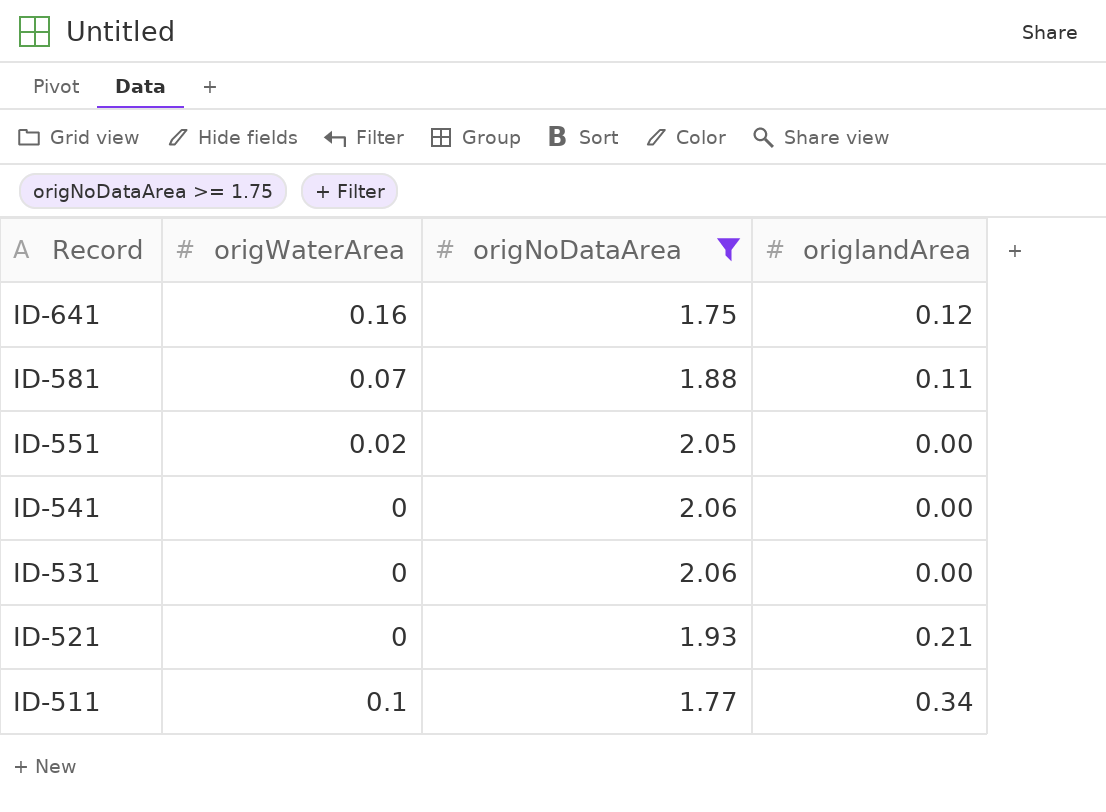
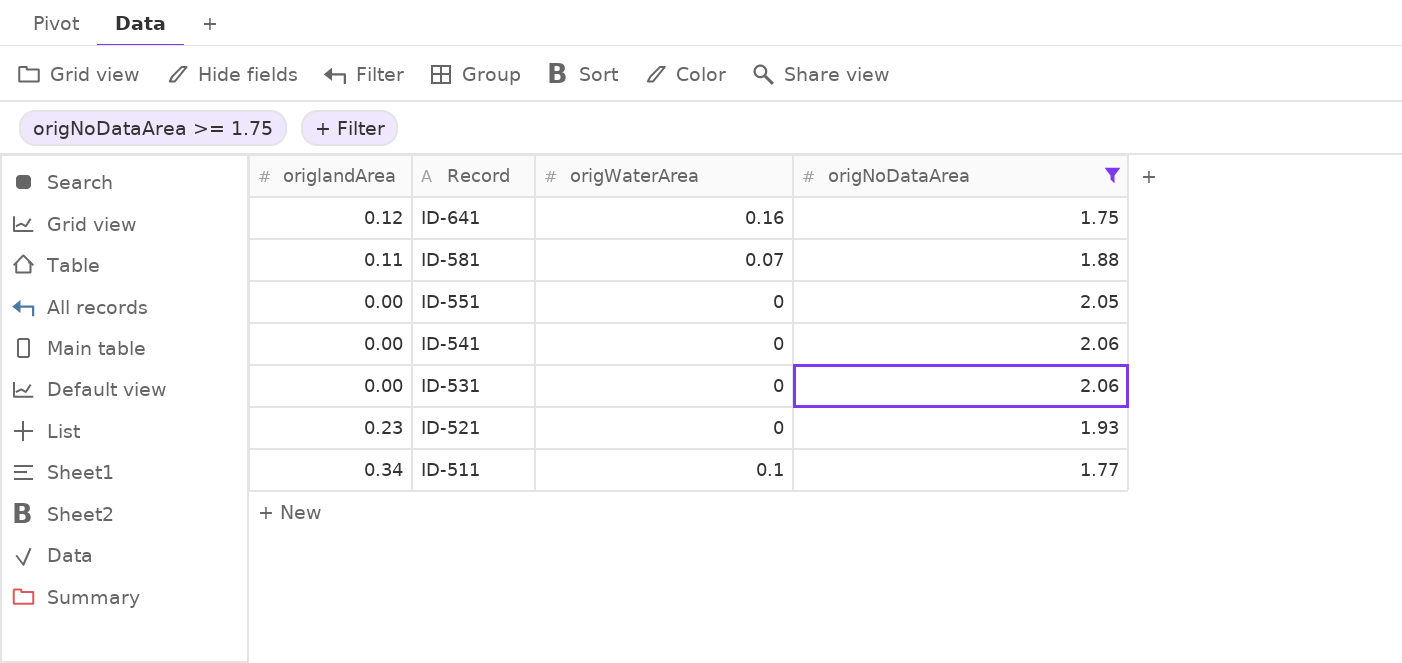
column origlandArea | position: 4 -> 1
ID-551 | origWaterArea: 0.02 -> 0
ID-521 | origlandArea: 0.21 -> 0.23

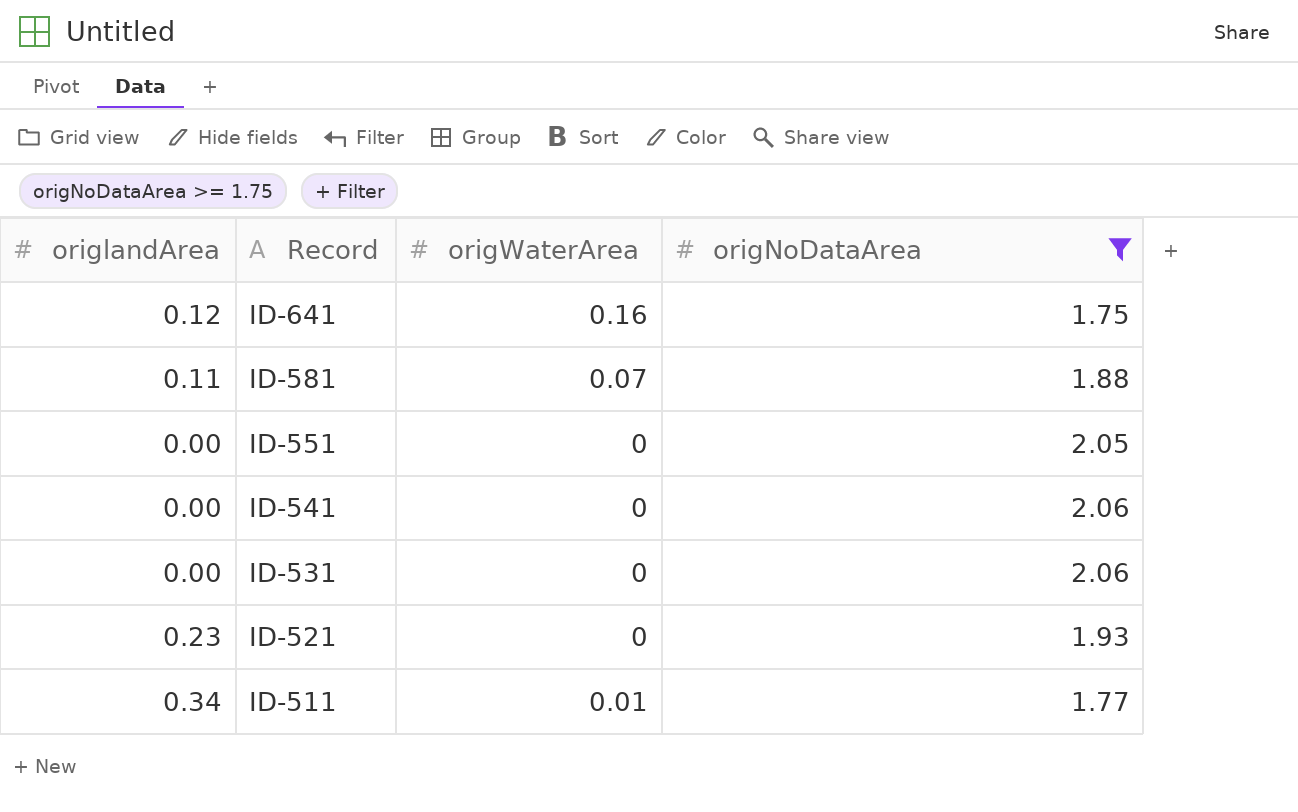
ID-511 | origWaterArea: 0.1 -> 0.01

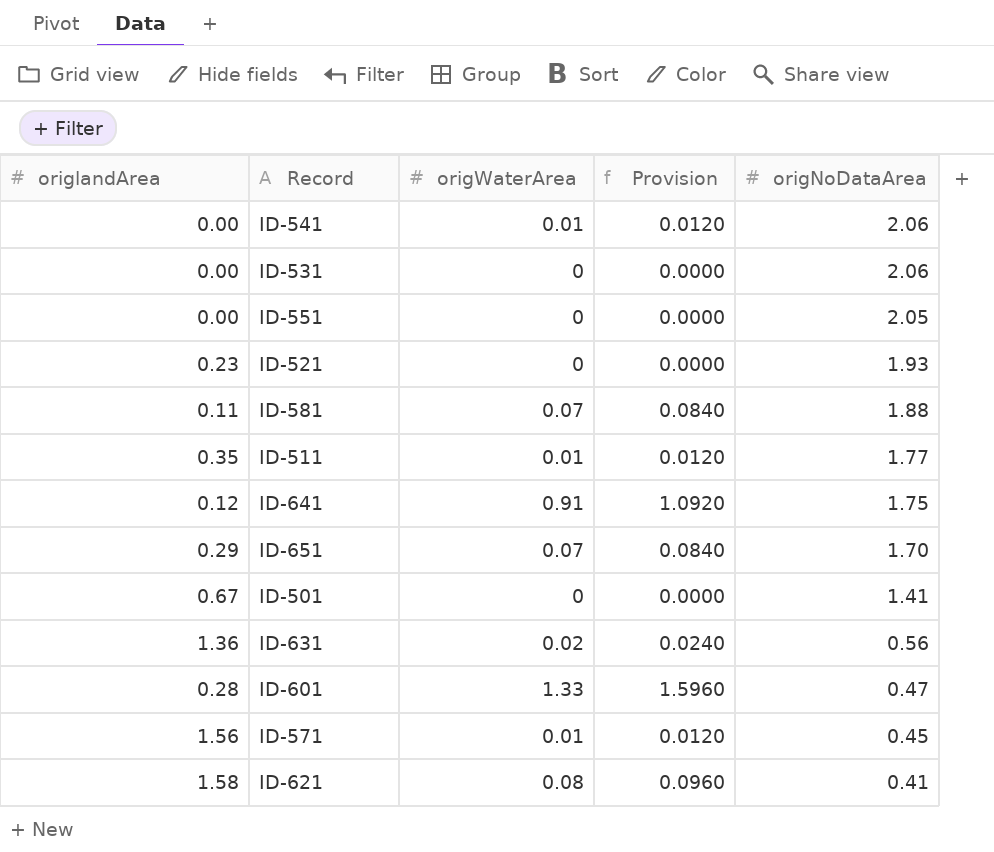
filter: origNoDataArea >= 1.75 -> none
row order: Record descending -> origNoDataArea descending
column Provision | formula: none -> [origWaterArea] * 1.2
ID-541 | origWaterArea: 0 -> 0.01
ID-511 | origlandArea: 0.34 -> 0.35
ID-641 | origWaterArea: 0.16 -> 0.91

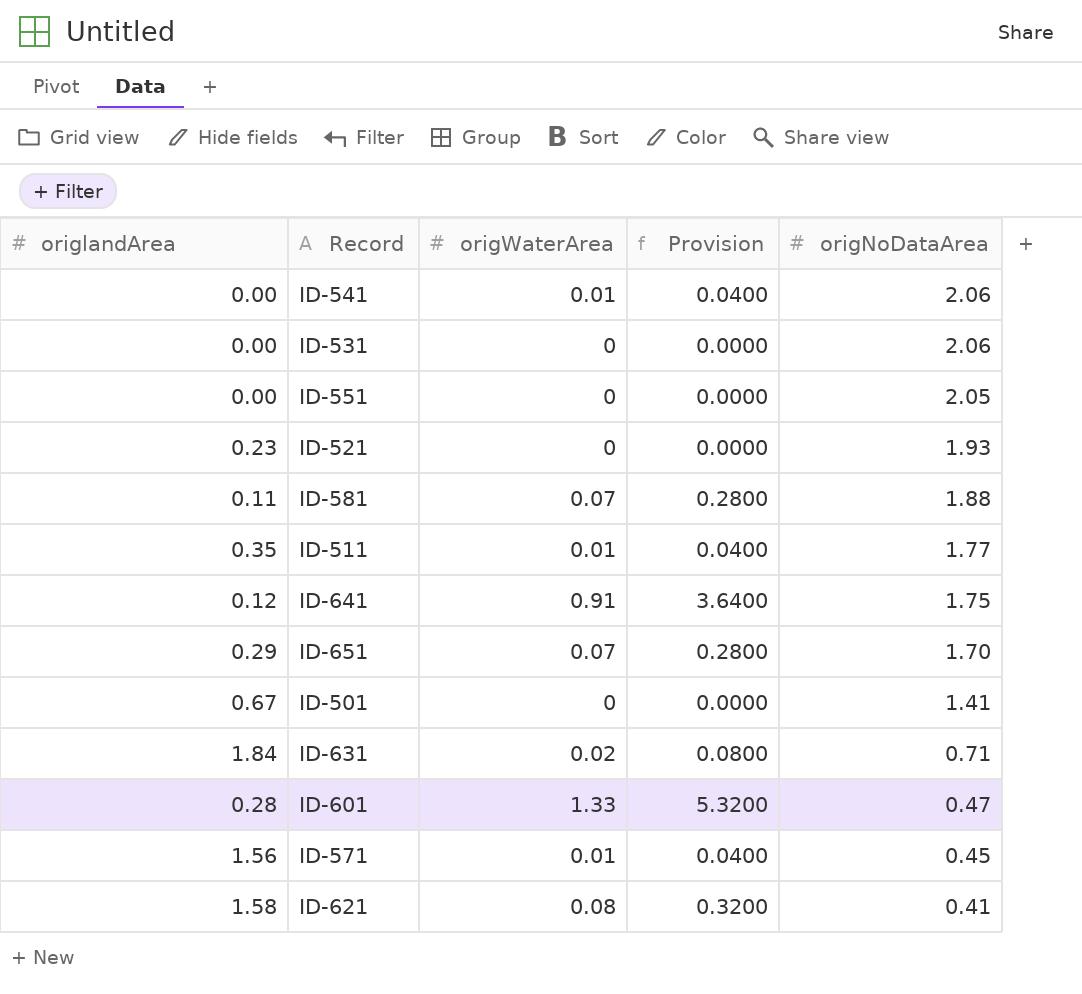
column Provision | formula: [origWaterArea] * 1.2 -> [origWaterArea] * 4
ID-631 | origlandArea: 1.36 -> 1.84
ID-631 | origNoDataArea: 0.56 -> 0.71

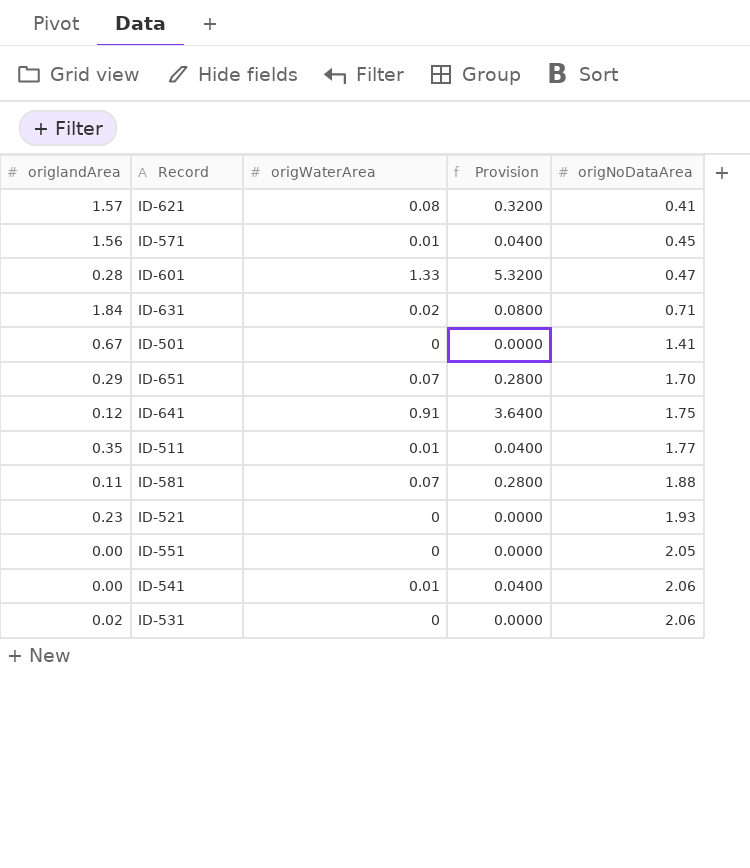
row order: origNoDataArea descending -> origNoDataArea ascending
ID-621 | origlandArea: 1.58 -> 1.57
ID-531 | origlandArea: 0.00 -> 0.02

